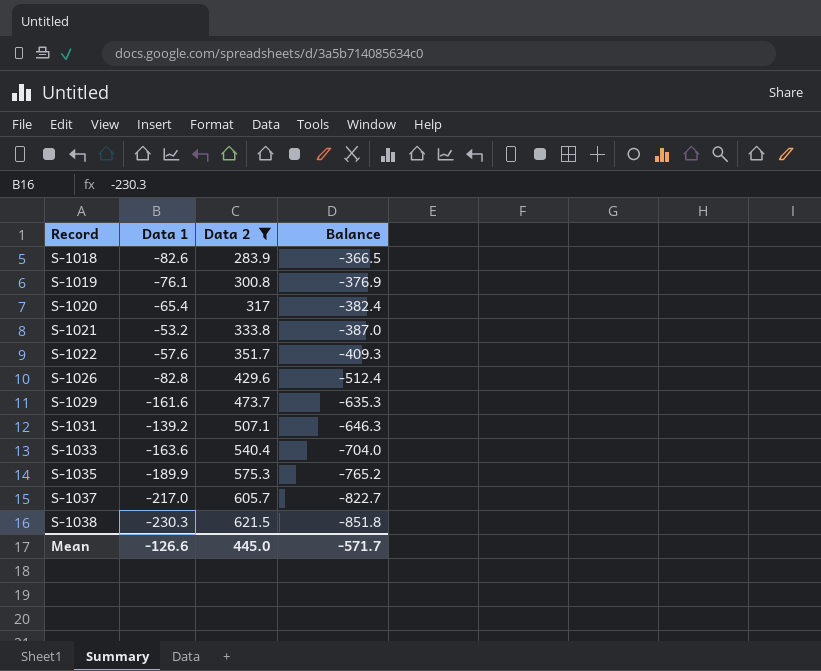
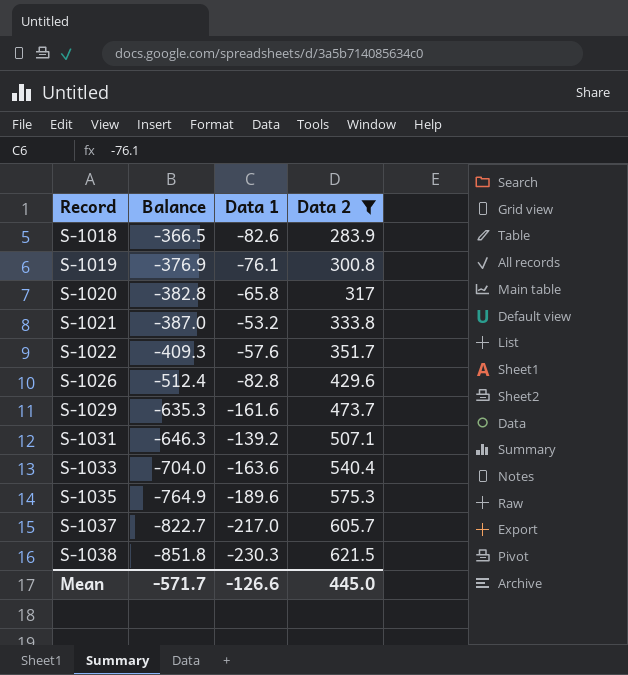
column Balance | position: 4 -> 2
S-1020 | Balance: -382.4 -> -382.8
S-1020 | Data 1: -65.4 -> -65.8
S-1035 | Balance: -765.2 -> -764.9
S-1035 | Data 1: -189.9 -> -189.6

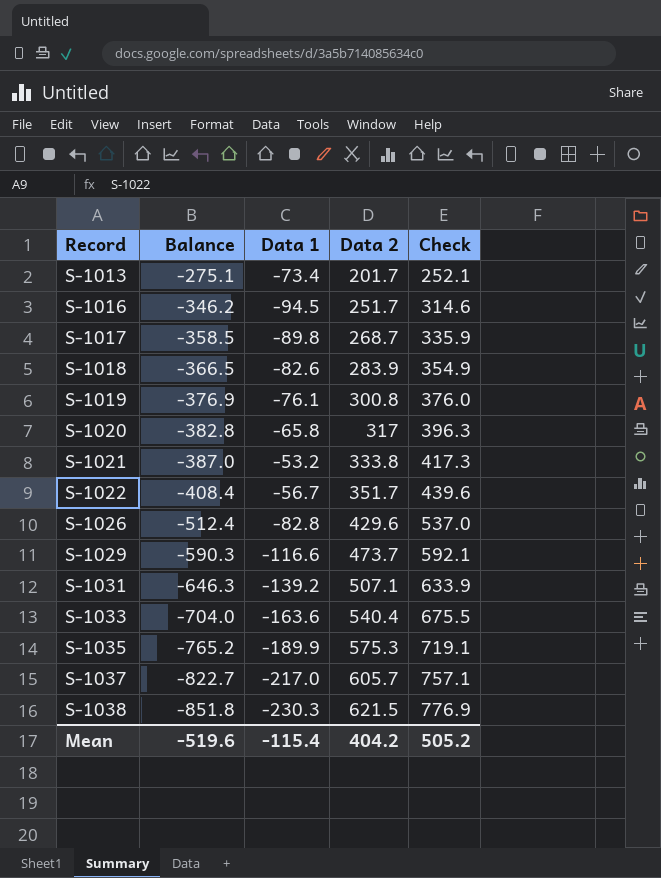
filter: Data 2 >= 283.9 -> none
column Check | formula: none -> [Data 2] * 1.25
S-1022 | Balance: -409.3 -> -408.4
S-1022 | Data 1: -57.6 -> -56.7
S-1029 | Balance: -635.3 -> -590.3
S-1029 | Data 1: -161.6 -> -116.6
S-1035 | Balance: -764.9 -> -765.2
S-1035 | Data 1: -189.6 -> -189.9
Mean | Balance: -571.7 -> -519.6
Mean | Data 1: -126.6 -> -115.4
Mean | Data 2: 445.0 -> 404.2

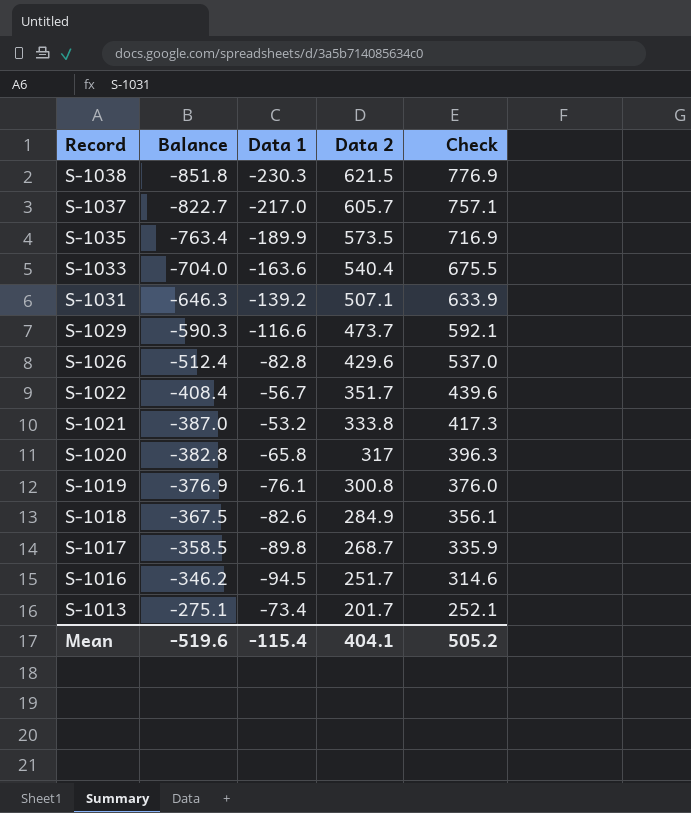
row order: Record ascending -> Record descending
S-1035 | Balance: -765.2 -> -763.4
S-1035 | Data 2: 575.3 -> 573.5
S-1035 | Check: 719.1 -> 716.9
S-1018 | Balance: -366.5 -> -367.5
S-1018 | Data 2: 283.9 -> 284.9
S-1018 | Check: 354.9 -> 356.1
Mean | Data 2: 404.2 -> 404.1

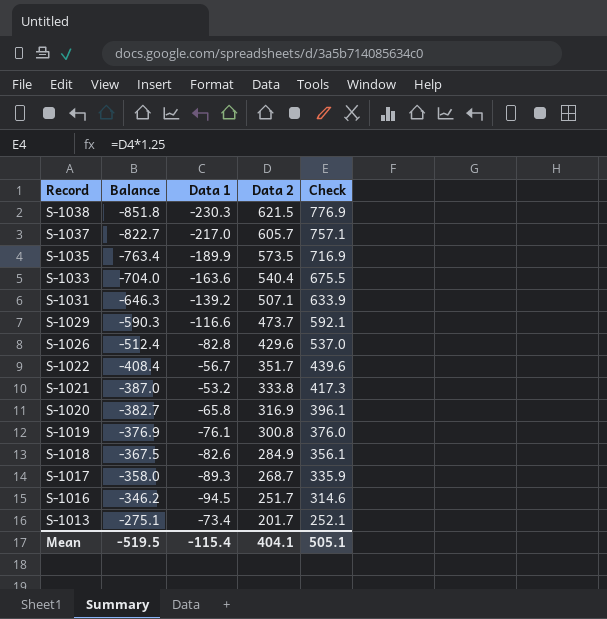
S-1020 | Balance: -382.8 -> -382.7
S-1020 | Data 2: 317 -> 316.9
S-1020 | Check: 396.3 -> 396.1
S-1017 | Balance: -358.5 -> -358.0
S-1017 | Data 1: -89.8 -> -89.3
Mean | Balance: -519.6 -> -519.5
Mean | Check: 505.2 -> 505.1

